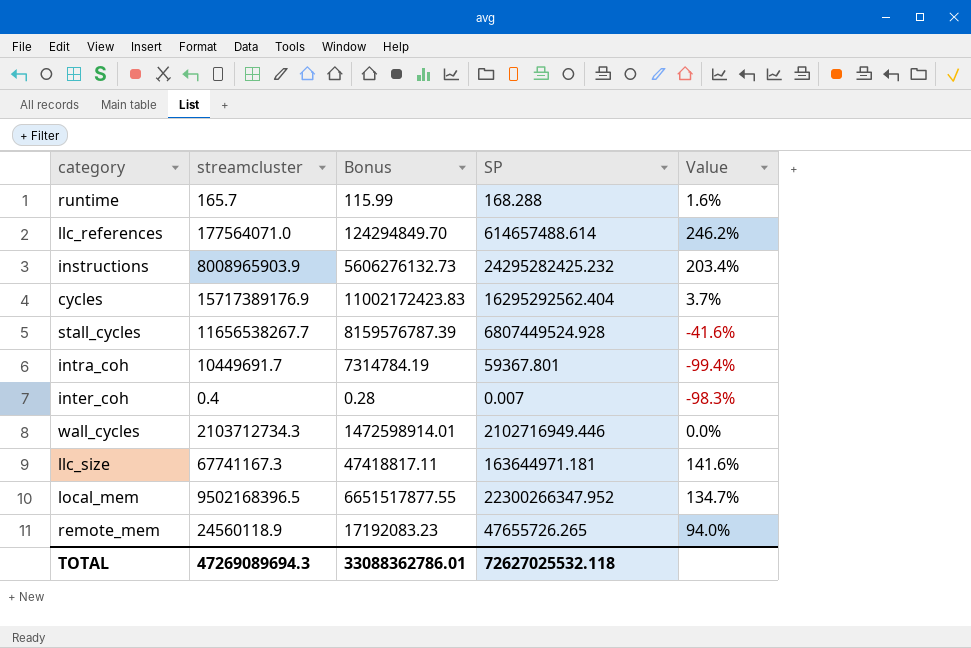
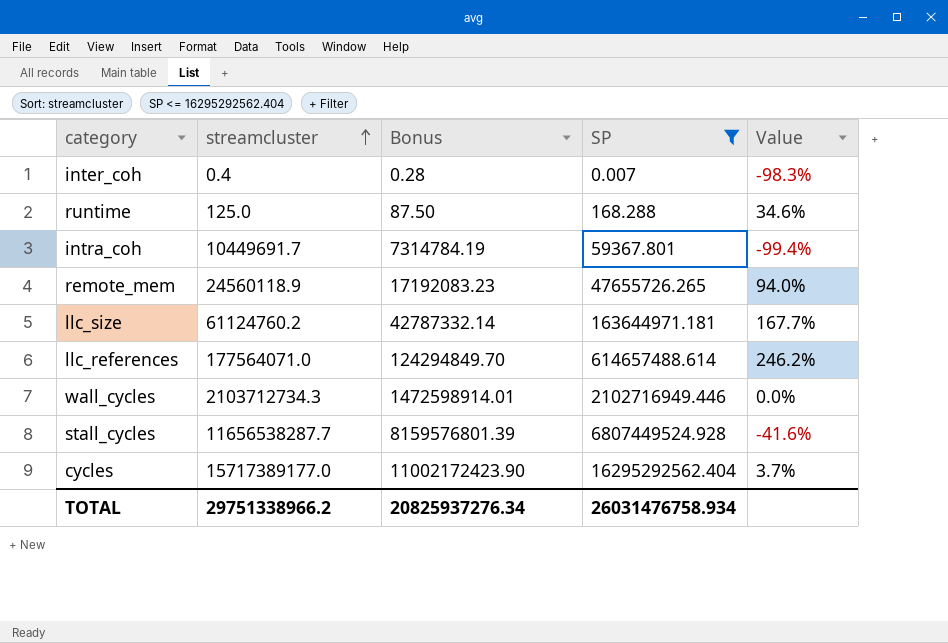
filter: none -> SP <= 16295292562.404
row order: none -> streamcluster ascending
runtime | streamcluster: 165.7 -> 125.0
runtime | Bonus: 115.99 -> 87.50
runtime | Value: 1.6% -> 34.6%
llc_size | streamcluster: 67741167.3 -> 61124760.2
llc_size | Bonus: 47418817.11 -> 42787332.14
llc_size | Value: 141.6% -> 167.7%
stall_cycles | streamcluster: 11656538267.7 -> 11656538287.7
stall_cycles | Bonus: 8159576787.39 -> 8159576801.39
cycles | streamcluster: 15717389176.9 -> 15717389177.0
cycles | Bonus: 11002172423.83 -> 11002172423.90
TOTAL | streamcluster: 47269089694.3 -> 29751338966.2
TOTAL | Bonus: 33088362786.01 -> 20825937276.34
TOTAL | SP: 72627025532.118 -> 26031476758.934

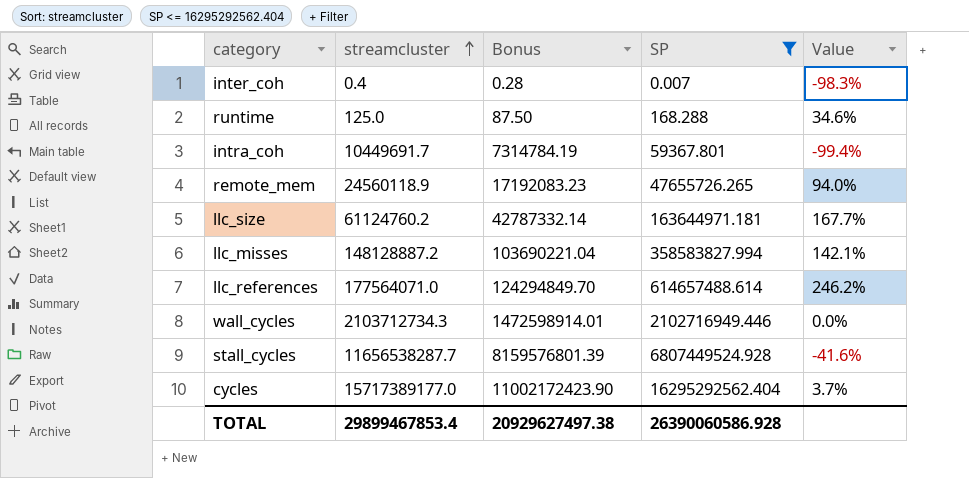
row llc_misses: none -> 148128887.2 | 103690221.04 | 358583827.994 | 142.1%
TOTAL | streamcluster: 29751338966.2 -> 29899467853.4
TOTAL | Bonus: 20825937276.34 -> 20929627497.38
TOTAL | SP: 26031476758.934 -> 26390060586.928

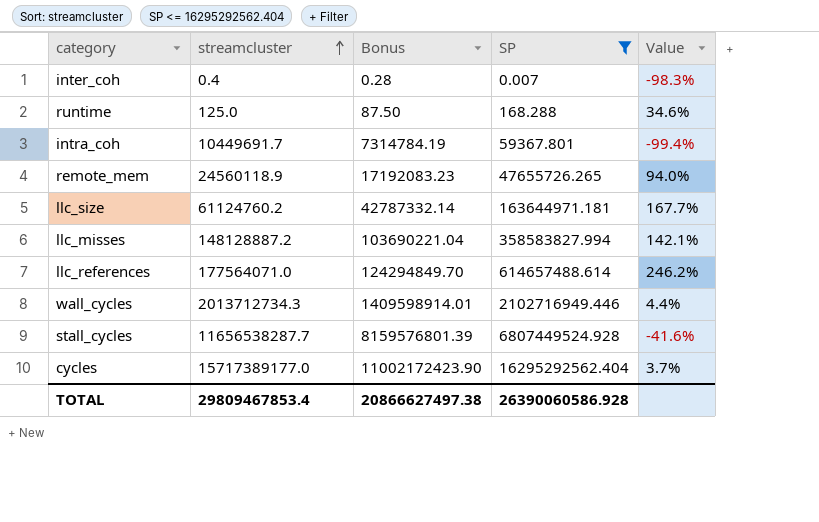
wall_cycles | streamcluster: 2103712734.3 -> 2013712734.3
wall_cycles | Bonus: 1472598914.01 -> 1409598914.01
wall_cycles | Value: 0.0% -> 4.4%
TOTAL | streamcluster: 29899467853.4 -> 29809467853.4
TOTAL | Bonus: 20929627497.38 -> 20866627497.38

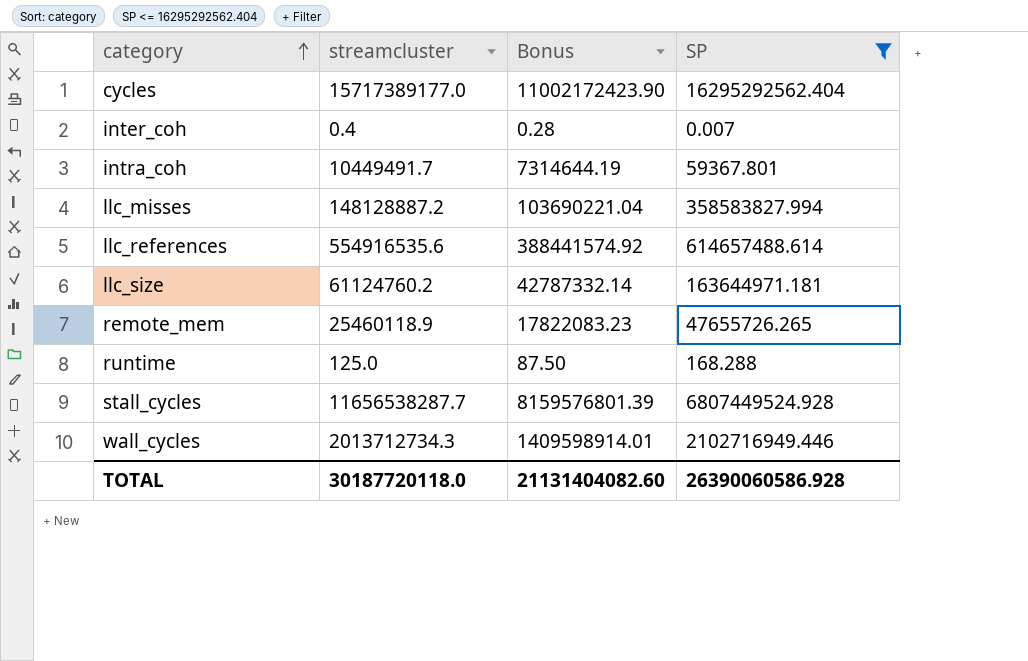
row order: streamcluster ascending -> category ascending
column Value | formula: ([SP] - [streamcluster]) / [streamcluster] -> none
intra_coh | streamcluster: 10449691.7 -> 10449491.7
intra_coh | Bonus: 7314784.19 -> 7314644.19
llc_references | streamcluster: 177564071.0 -> 554916535.6
llc_references | Bonus: 124294849.70 -> 388441574.92
remote_mem | streamcluster: 24560118.9 -> 25460118.9
remote_mem | Bonus: 17192083.23 -> 17822083.23
TOTAL | streamcluster: 29809467853.4 -> 30187720118.0
TOTAL | Bonus: 20866627497.38 -> 21131404082.60

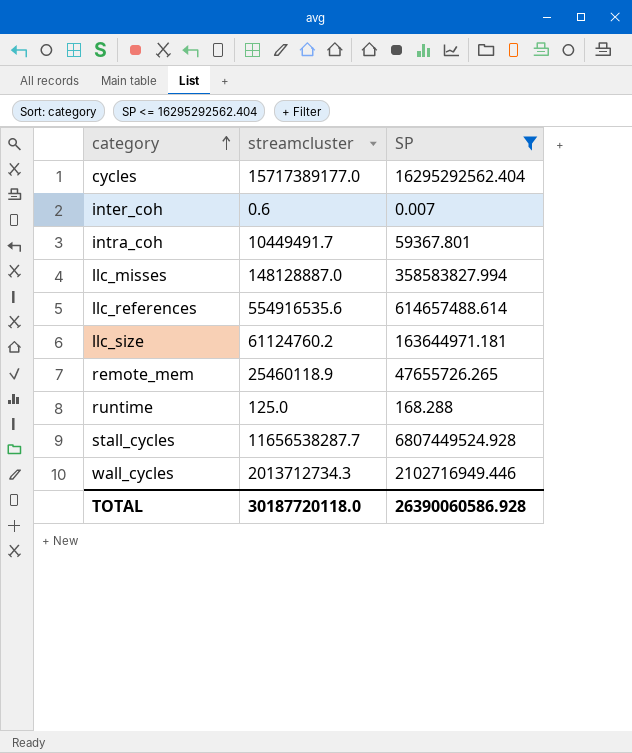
column Bonus | formula: [streamcluster] * 0.7 -> none
inter_coh | streamcluster: 0.4 -> 0.6
llc_misses | streamcluster: 148128887.2 -> 148128887.0

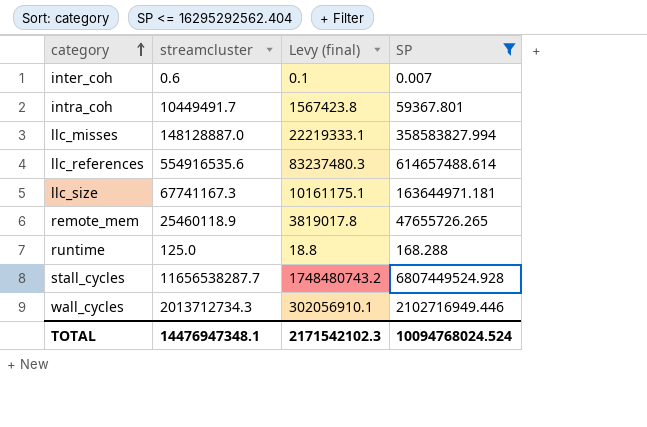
column Levy (final) | formula: none -> [streamcluster] * 0.15
row cycles: 15717389177.0 | 16295292562.404 -> none
llc_size | streamcluster: 61124760.2 -> 67741167.3
TOTAL | streamcluster: 30187720118.0 -> 14476947348.1
TOTAL | SP: 26390060586.928 -> 10094768024.524

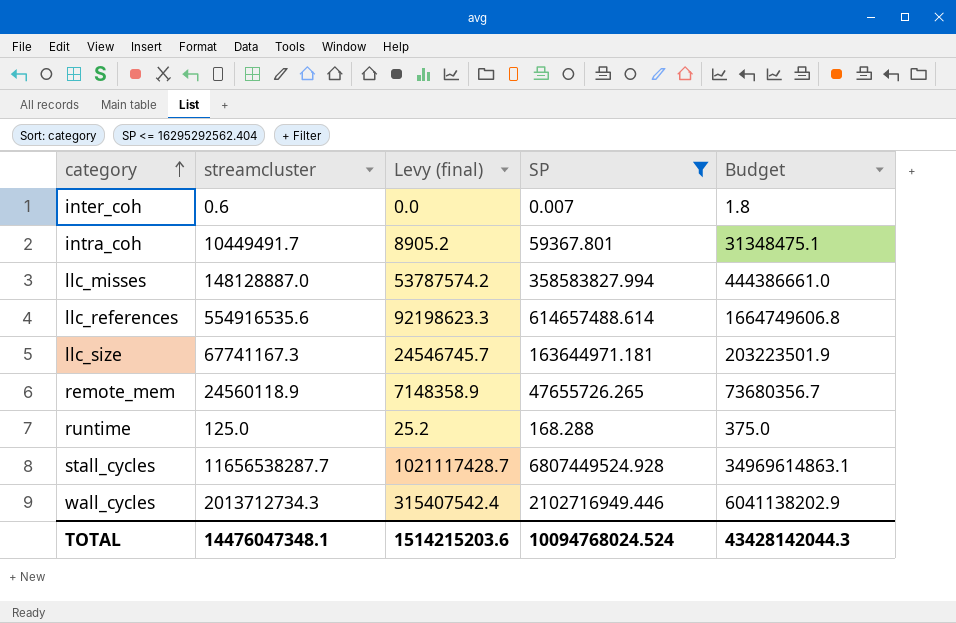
column Levy (final) | formula: [streamcluster] * 0.15 -> [SP] * 0.15
column Budget | formula: none -> [streamcluster] * 3
remote_mem | streamcluster: 25460118.9 -> 24560118.9
TOTAL | streamcluster: 14476947348.1 -> 14476047348.1
TOTAL | Levy (final): 2171542102.3 -> 1514215203.6

